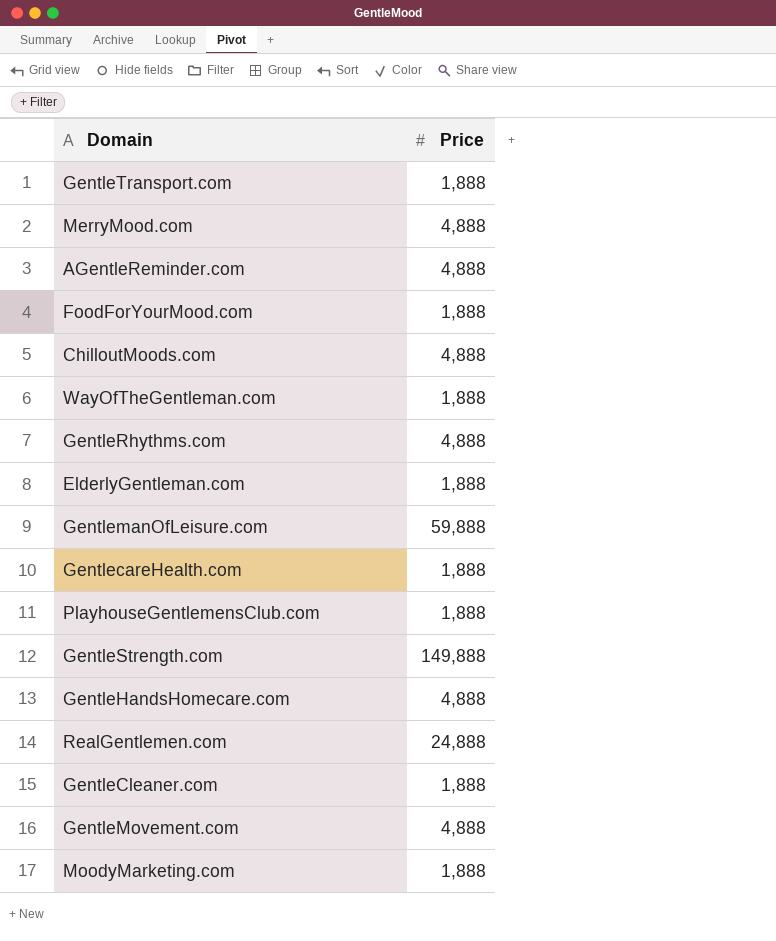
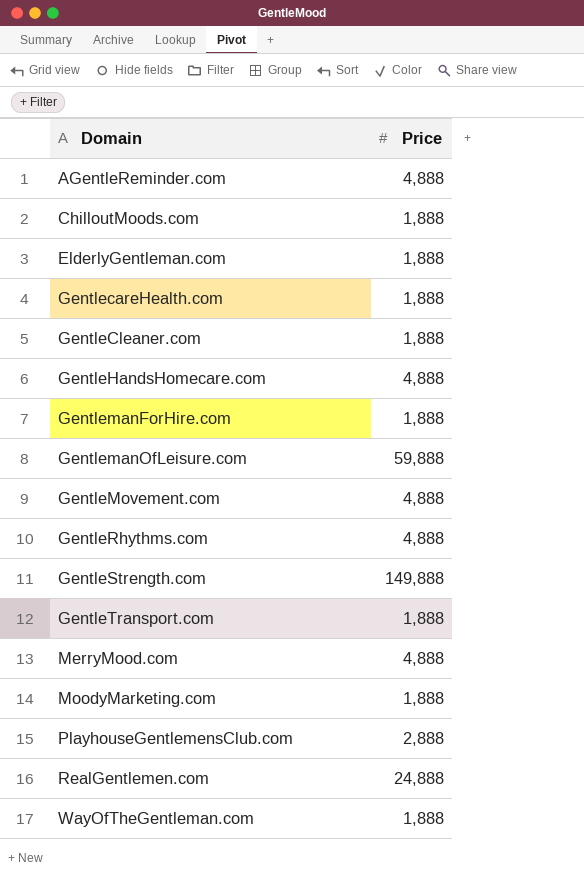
row order: none -> Domain ascending
row FoodForYourMood.com: 1,888 -> none
ChilloutMoods.com | Price: 4,888 -> 1,888
row GentlemanForHire.com: none -> 1,888
PlayhouseGentlemensClub.com | Price: 1,888 -> 2,888

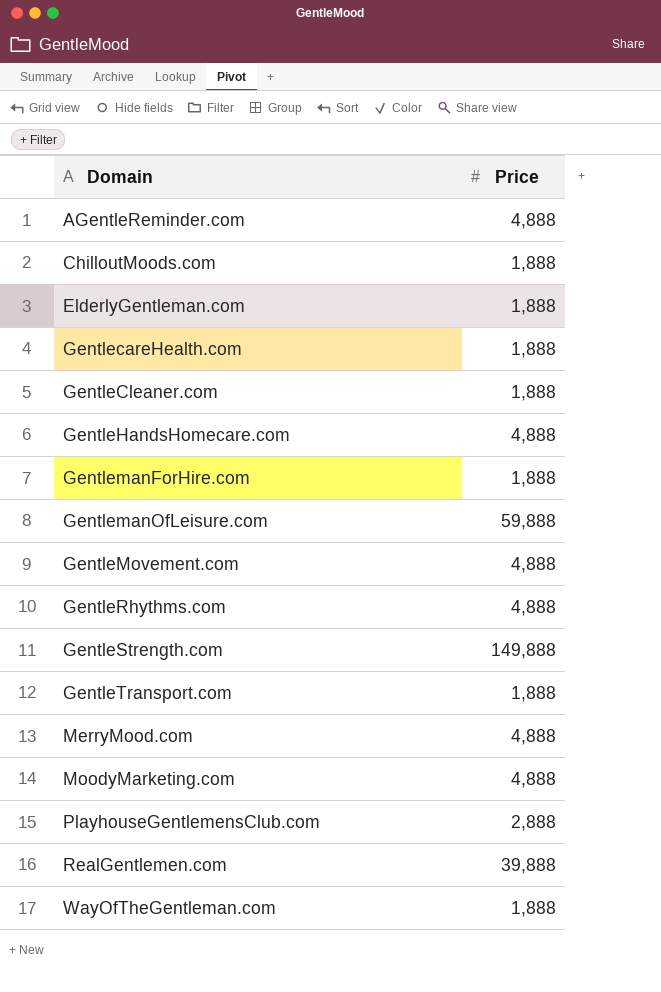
MoodyMarketing.com | Price: 1,888 -> 4,888
RealGentlemen.com | Price: 24,888 -> 39,888

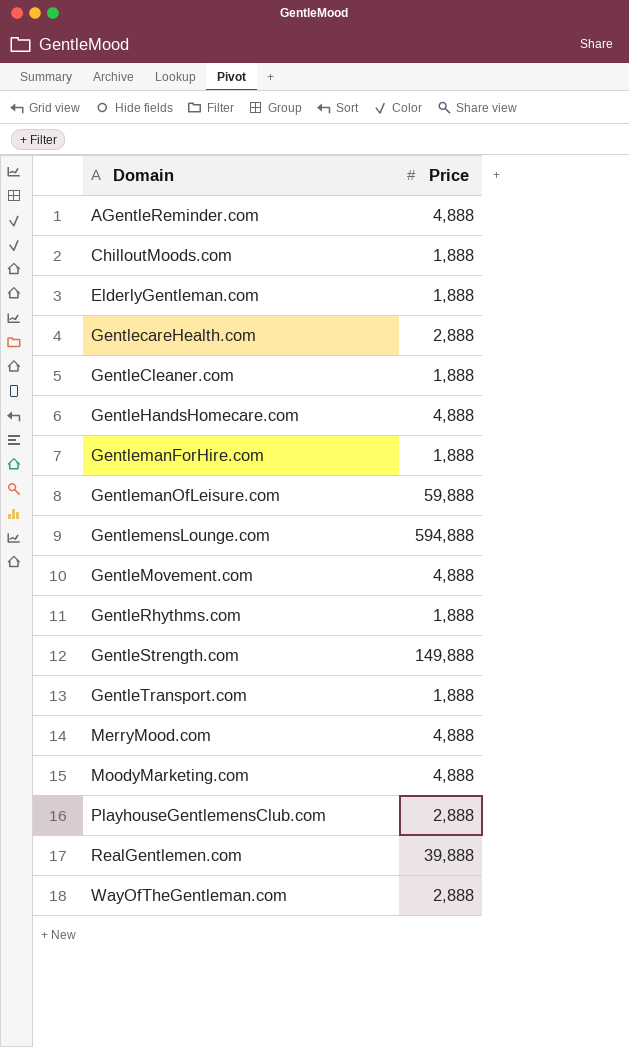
GentlecareHealth.com | Price: 1,888 -> 2,888
row GentlemensLounge.com: none -> 594,888
GentleRhythms.com | Price: 4,888 -> 1,888
WayOfTheGentleman.com | Price: 1,888 -> 2,888

